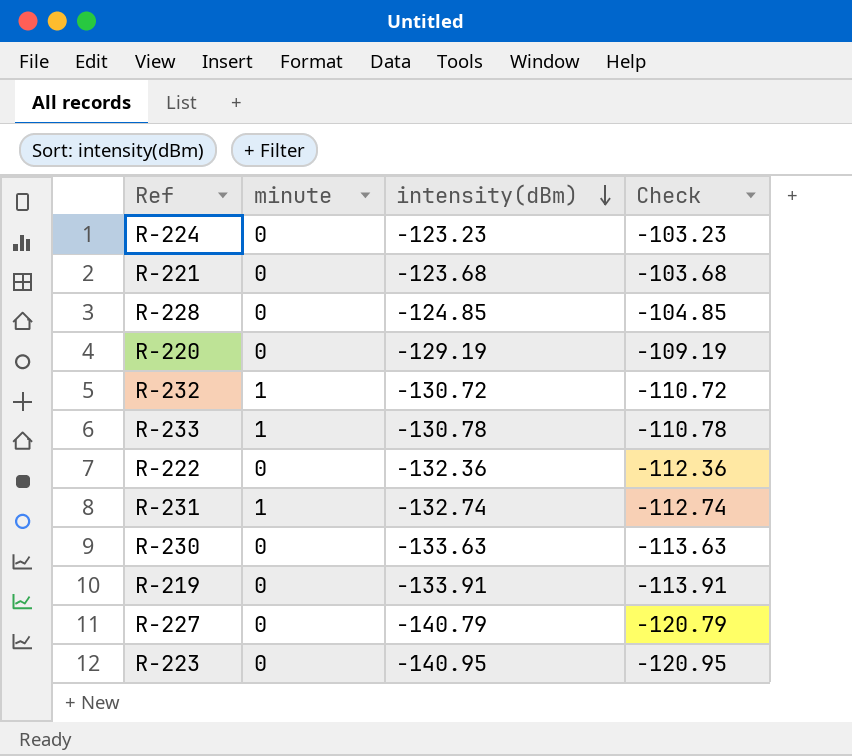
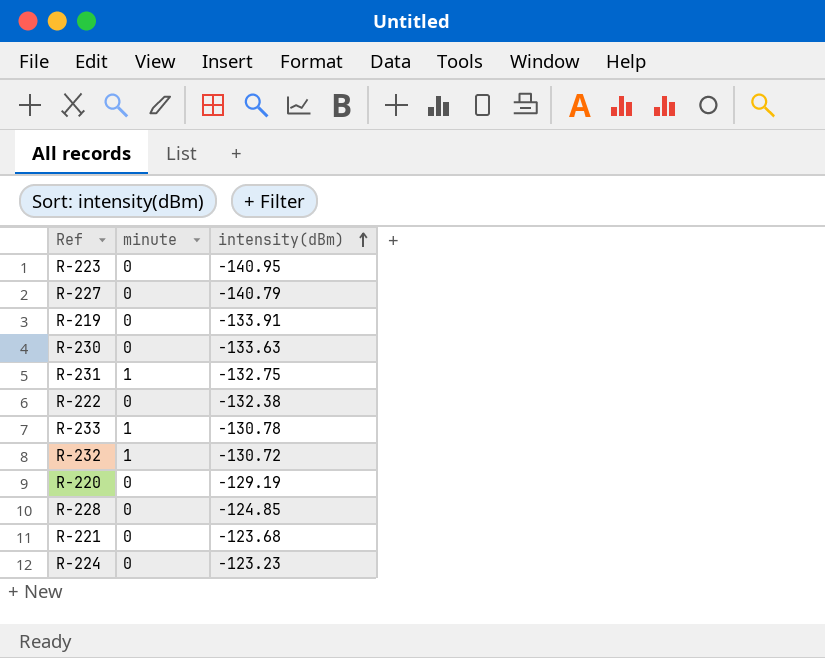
row order: intensity(dBm) descending -> intensity(dBm) ascending
column Check | formula: [intensity(dBm)] + 20 -> none
R-231 | intensity(dBm): -132.74 -> -132.75
R-222 | intensity(dBm): -132.36 -> -132.38

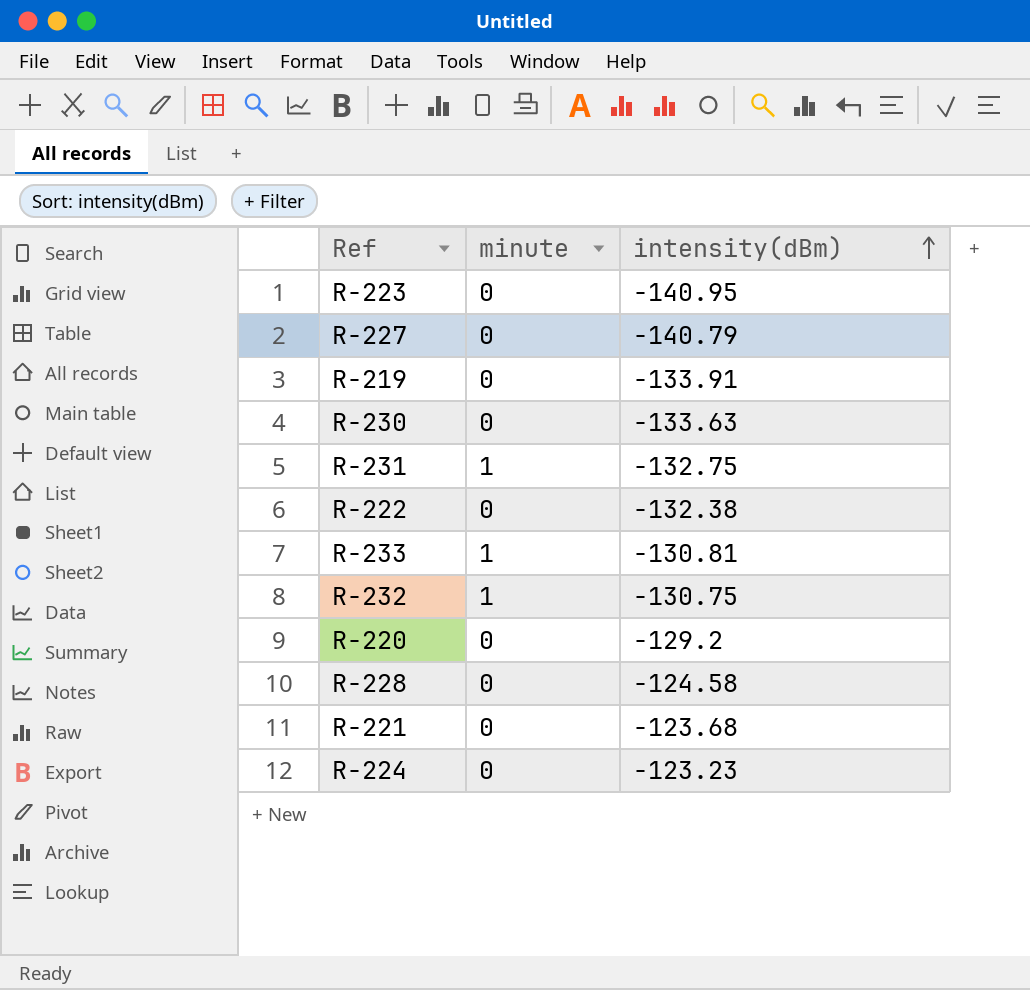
R-233 | intensity(dBm): -130.78 -> -130.81
R-232 | intensity(dBm): -130.72 -> -130.75
R-220 | intensity(dBm): -129.19 -> -129.2
R-228 | intensity(dBm): -124.85 -> -124.58

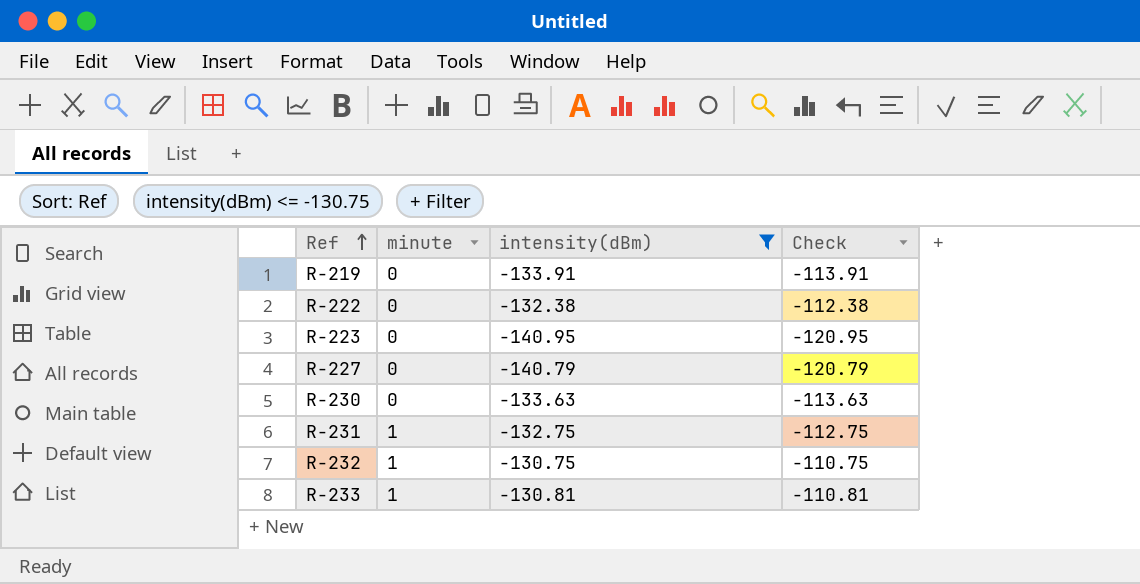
filter: none -> intensity(dBm) <= -130.75
row order: intensity(dBm) ascending -> Ref ascending
column Check | formula: none -> [intensity(dBm)] + 20

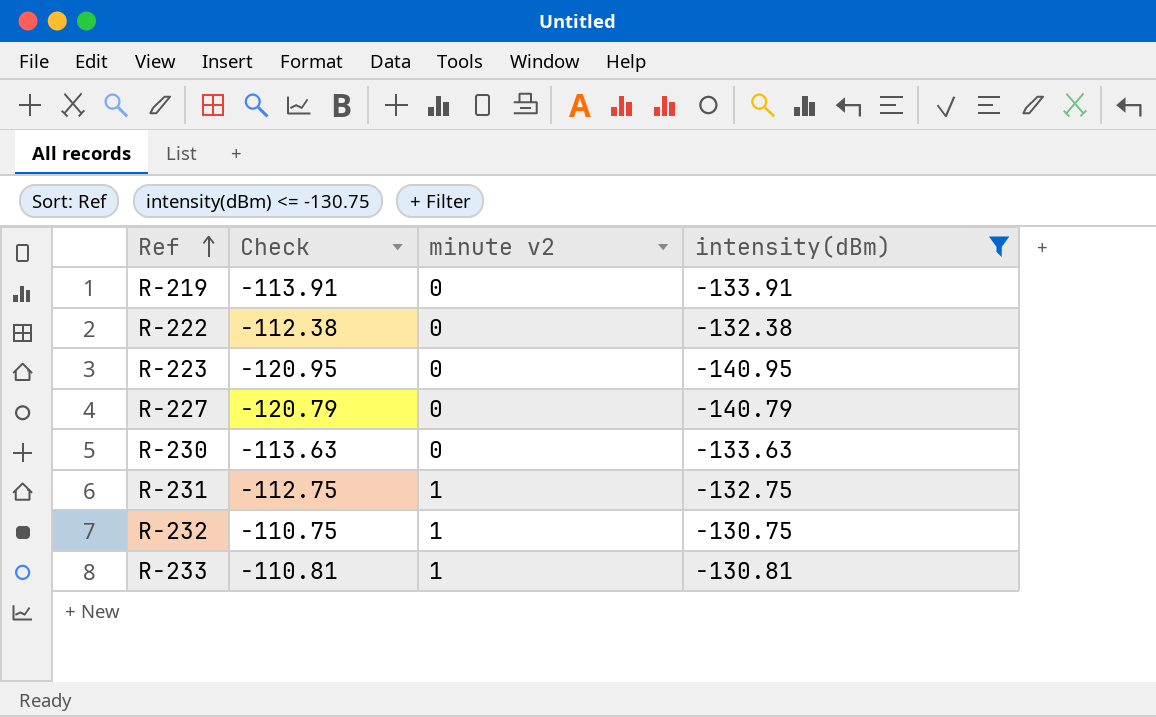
column Check | position: 4 -> 2
column name: minute -> minute v2

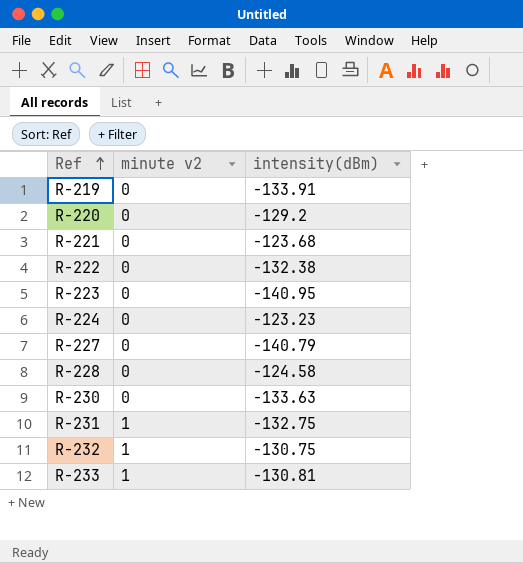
filter: intensity(dBm) <= -130.75 -> none
column Check | formula: [intensity(dBm)] + 20 -> none

